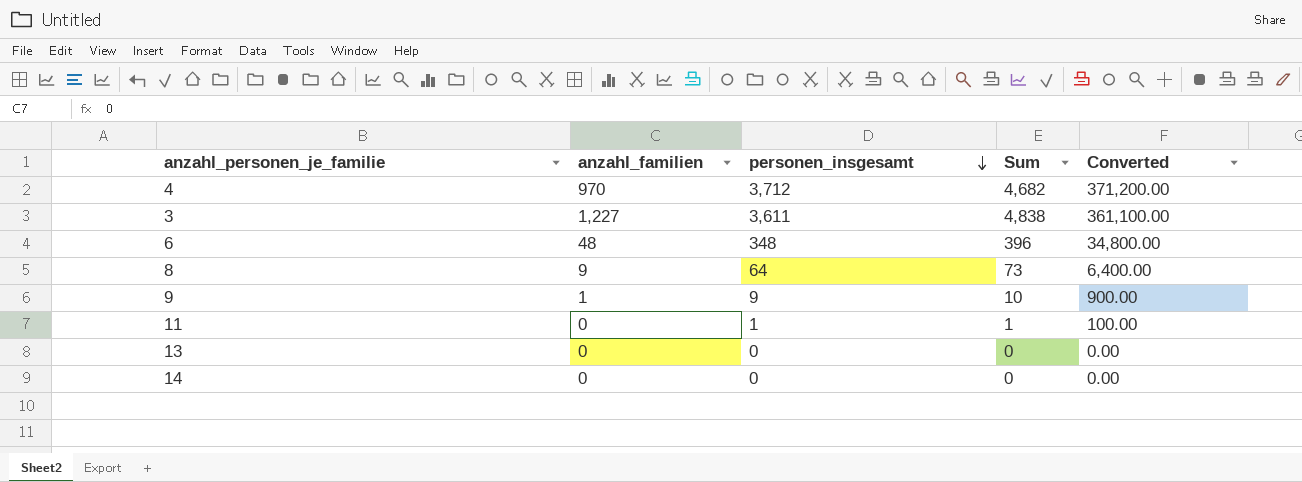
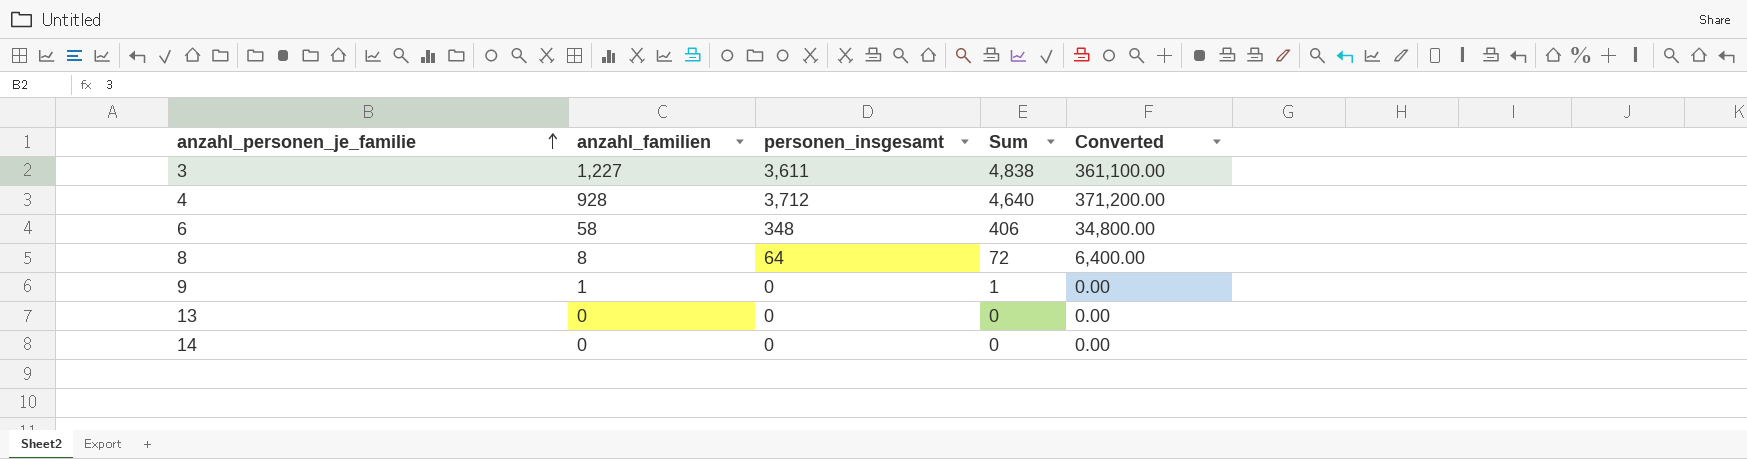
row order: personen_insgesamt descending -> anzahl_personen_je_familie ascending
row 11: 0 | 1 | 1 | 100.00 -> none
4 | anzahl_familien: 970 -> 928
4 | Sum: 4,682 -> 4,640
6 | anzahl_familien: 48 -> 58
6 | Sum: 396 -> 406
8 | anzahl_familien: 9 -> 8
8 | Sum: 73 -> 72
9 | personen_insgesamt: 9 -> 0
9 | Sum: 10 -> 1
9 | Converted: 900.00 -> 0.00

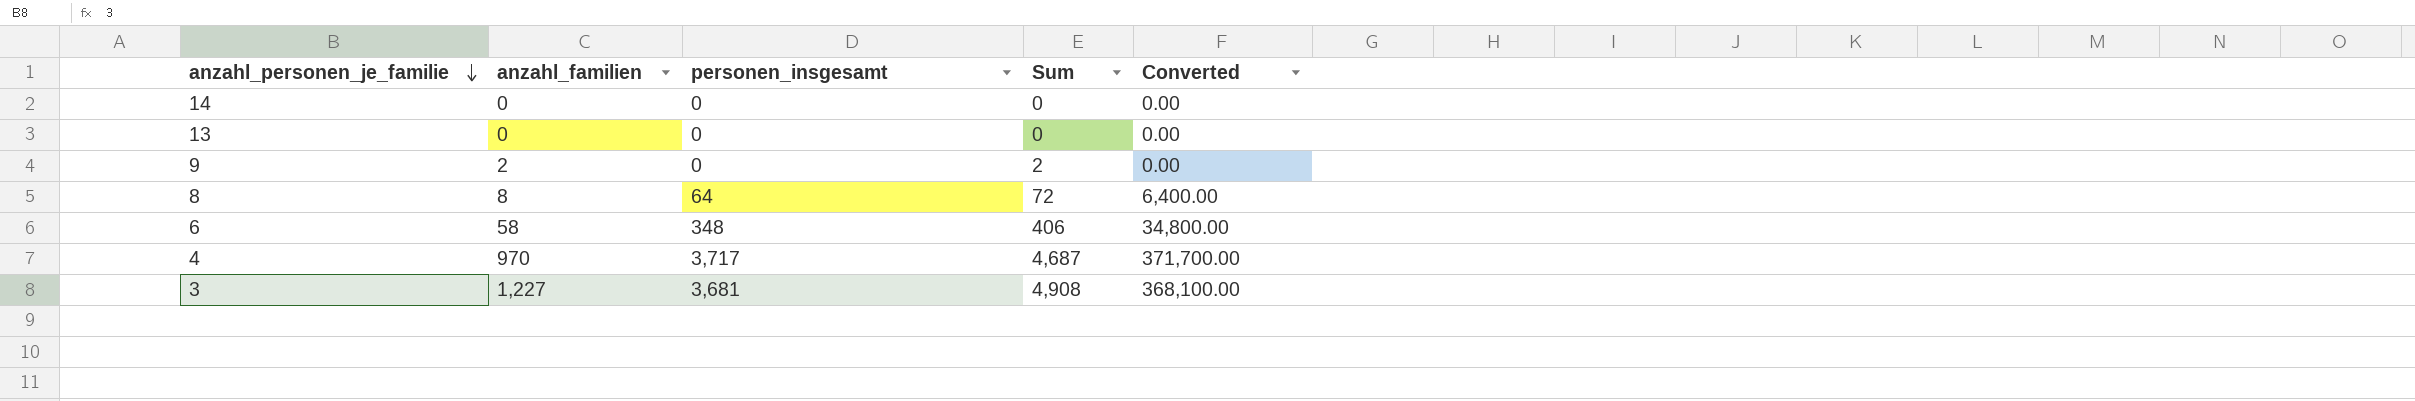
row order: anzahl_personen_je_familie ascending -> anzahl_personen_je_familie descending
9 | anzahl_familien: 1 -> 2
9 | Sum: 1 -> 2
4 | anzahl_familien: 928 -> 970
4 | personen_insgesamt: 3,712 -> 3,717
4 | Sum: 4,640 -> 4,687
4 | Converted: 371,200.00 -> 371,700.00
3 | personen_insgesamt: 3,611 -> 3,681
3 | Sum: 4,838 -> 4,908
3 | Converted: 361,100.00 -> 368,100.00

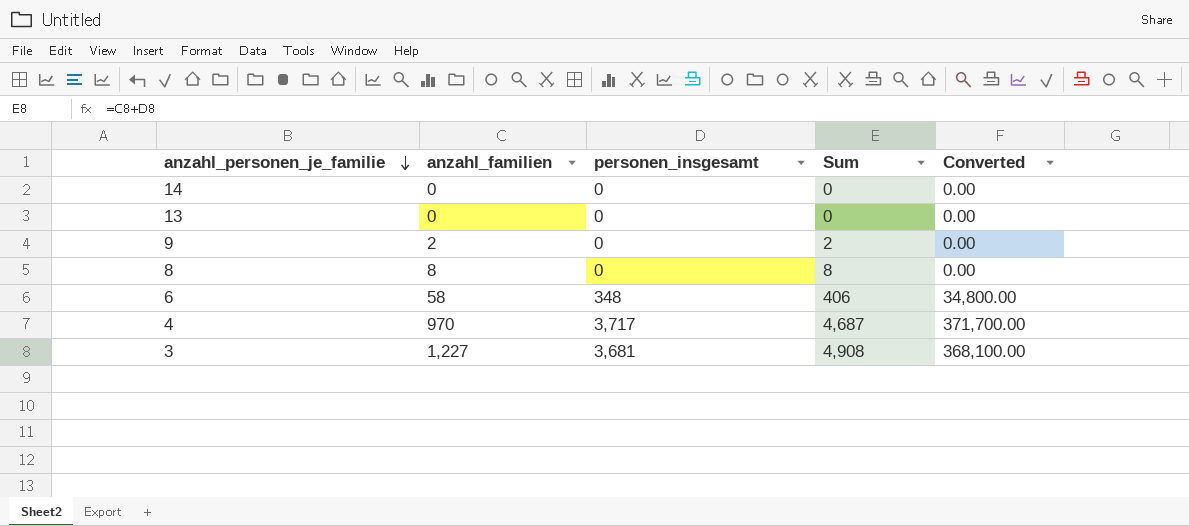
8 | personen_insgesamt: 64 -> 0
8 | Sum: 72 -> 8
8 | Converted: 6,400.00 -> 0.00

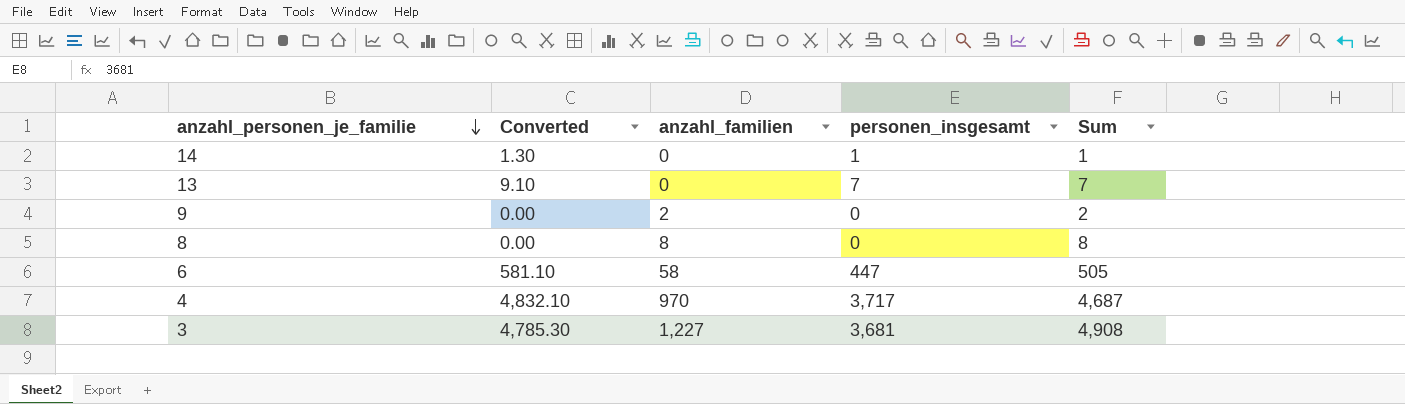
column Converted | formula: [personen_insgesamt] * 100 -> [personen_insgesamt] * 1.3
column Converted | position: 5 -> 2
14 | personen_insgesamt: 0 -> 1
14 | Sum: 0 -> 1
13 | personen_insgesamt: 0 -> 7
13 | Sum: 0 -> 7
6 | personen_insgesamt: 348 -> 447
6 | Sum: 406 -> 505

